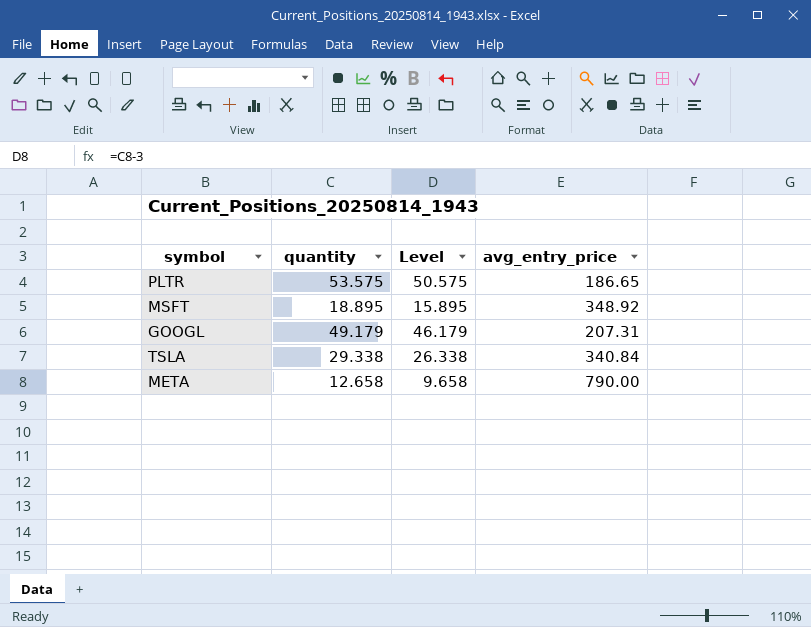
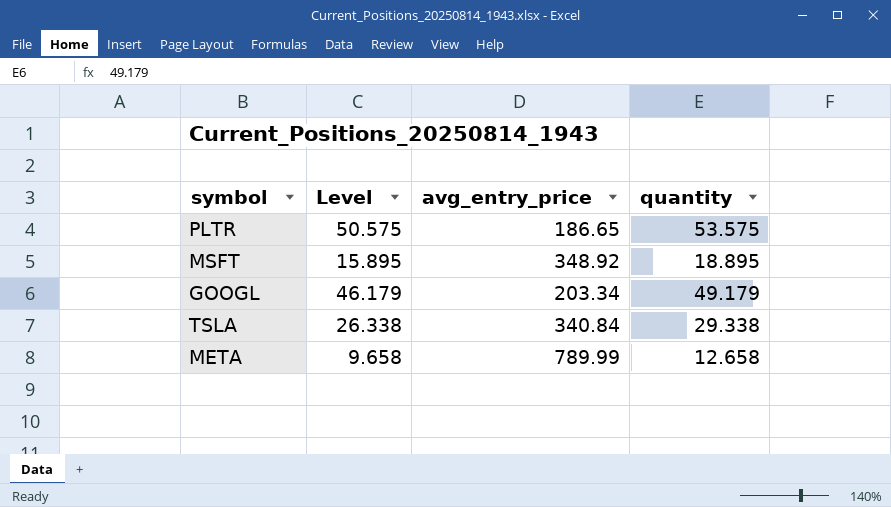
column quantity | position: 2 -> 4
GOOGL | avg_entry_price: 207.31 -> 203.34
META | avg_entry_price: 790.00 -> 789.99

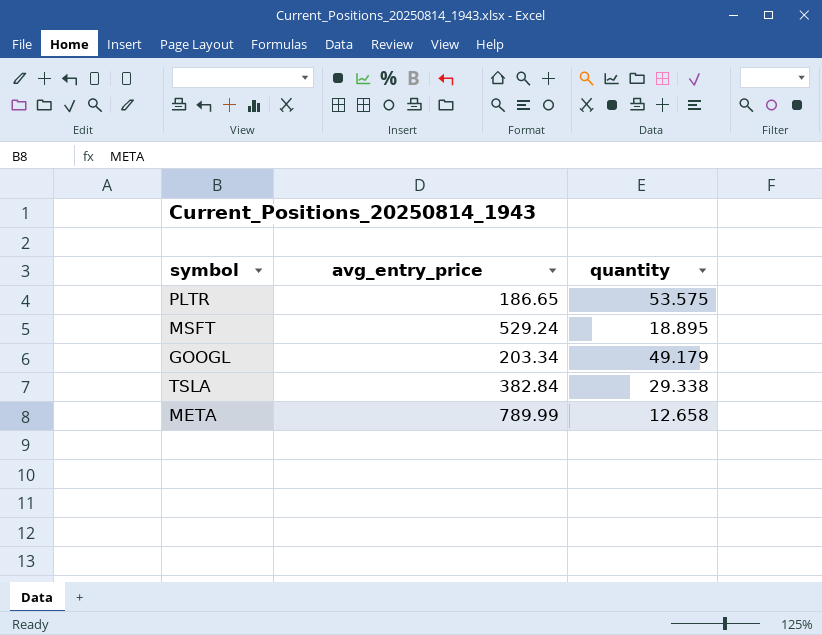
column Level | formula: [quantity] - 3 -> none
MSFT | avg_entry_price: 348.92 -> 529.24
TSLA | avg_entry_price: 340.84 -> 382.84

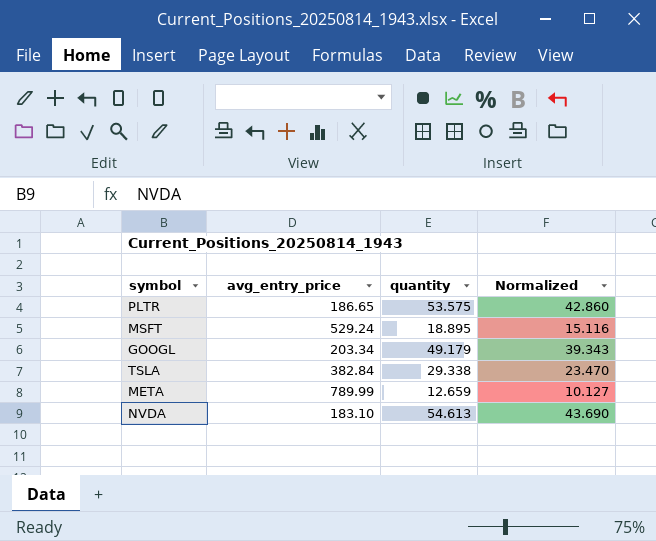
column Normalized | formula: none -> [quantity] * 0.8
META | quantity: 12.658 -> 12.659
row NVDA: none -> 183.10 | 54.613 | 43.690

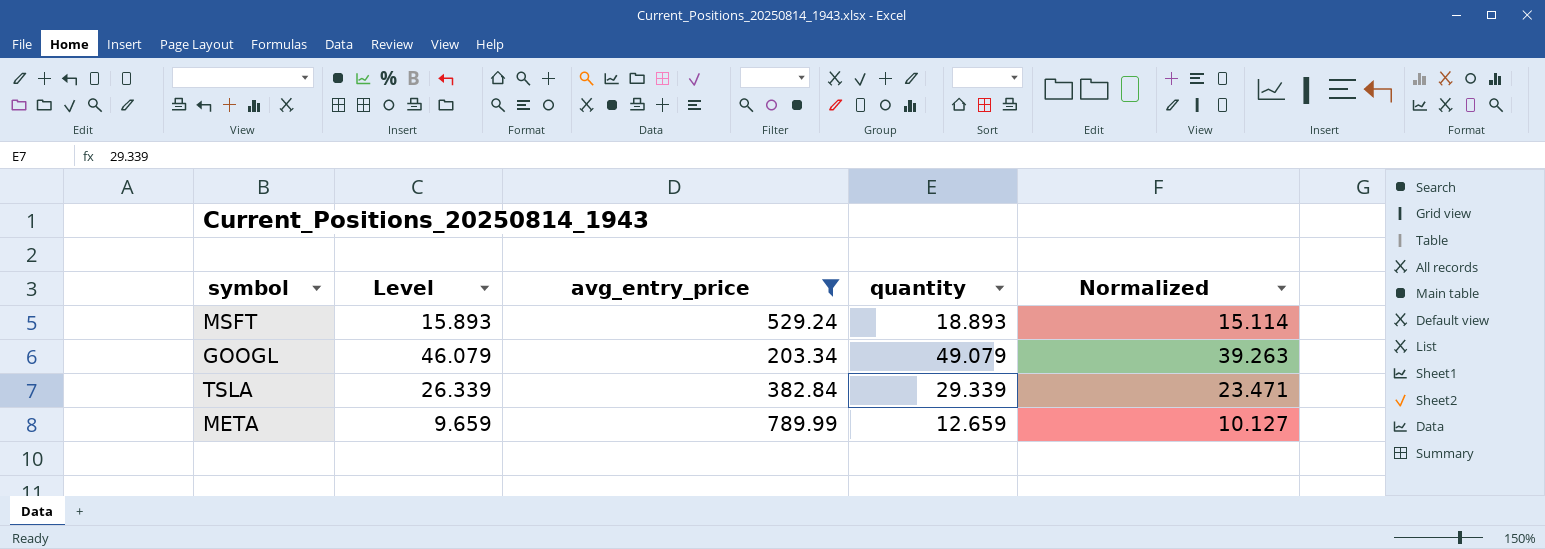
filter: none -> avg_entry_price >= 203.34
column Level | formula: none -> [quantity] - 3
MSFT | quantity: 18.895 -> 18.893
MSFT | Normalized: 15.116 -> 15.114
GOOGL | quantity: 49.179 -> 49.079
GOOGL | Normalized: 39.343 -> 39.263
TSLA | quantity: 29.338 -> 29.339
TSLA | Normalized: 23.470 -> 23.471

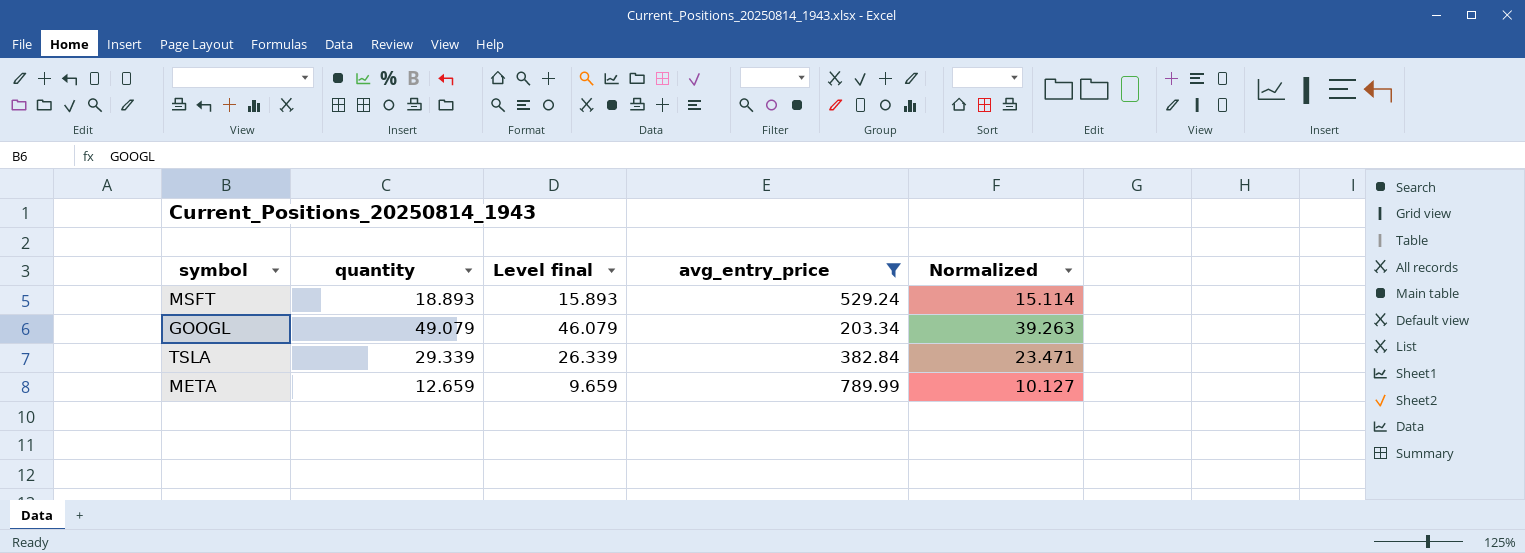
column quantity | position: 4 -> 2
column name: Level -> Level final

